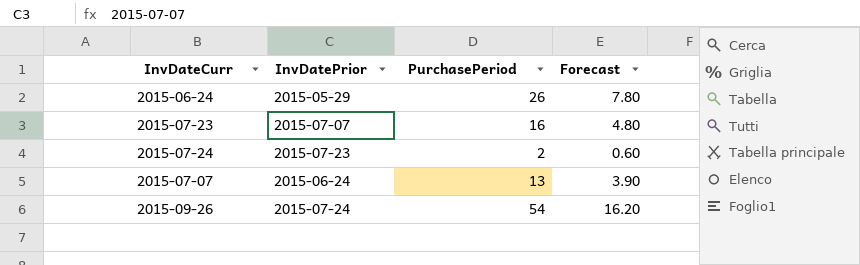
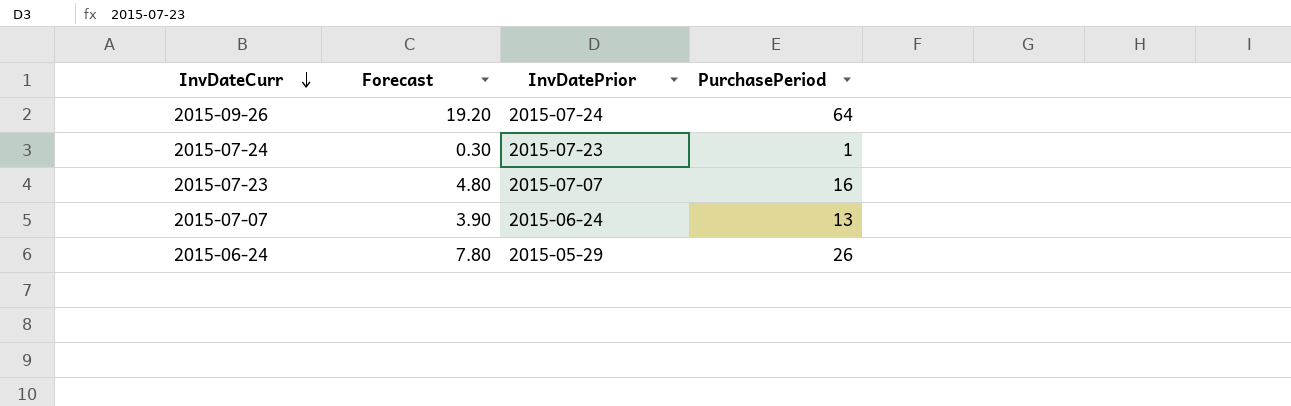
row order: none -> InvDateCurr descending
column Forecast | position: 4 -> 2
2015-09-26 | Forecast: 16.20 -> 19.20
2015-09-26 | PurchasePeriod: 54 -> 64
2015-07-24 | Forecast: 0.60 -> 0.30
2015-07-24 | PurchasePeriod: 2 -> 1

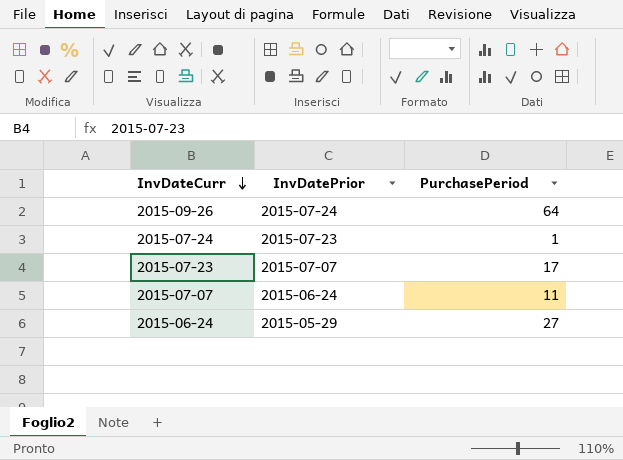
column Forecast | formula: [PurchasePeriod] * 0.3 -> none
2015-07-23 | PurchasePeriod: 16 -> 17
2015-07-07 | PurchasePeriod: 13 -> 11
2015-06-24 | PurchasePeriod: 26 -> 27

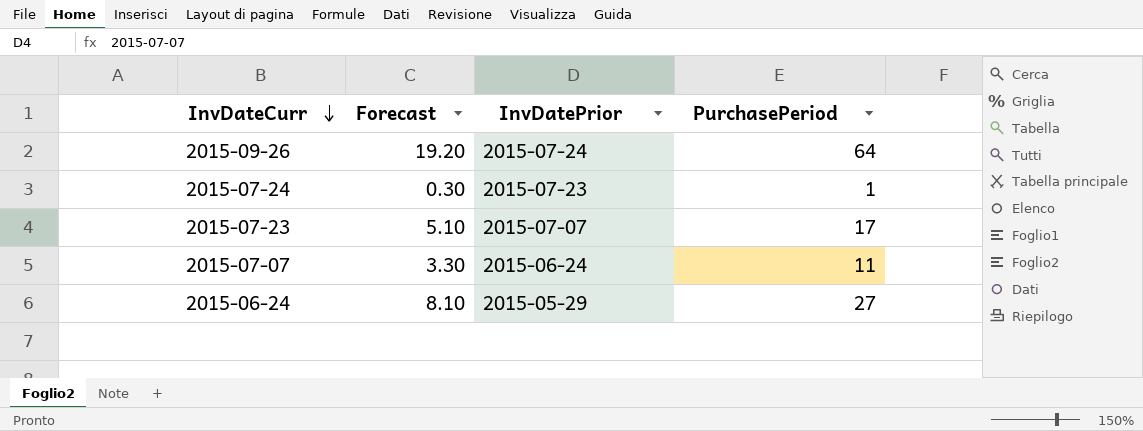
column Forecast | formula: none -> [PurchasePeriod] * 0.3

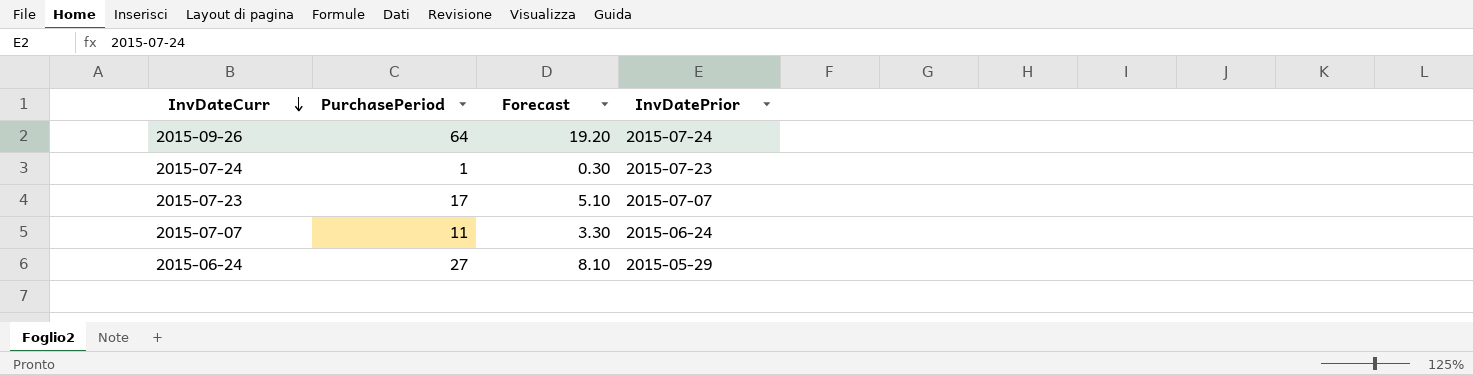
column PurchasePeriod | position: 4 -> 2

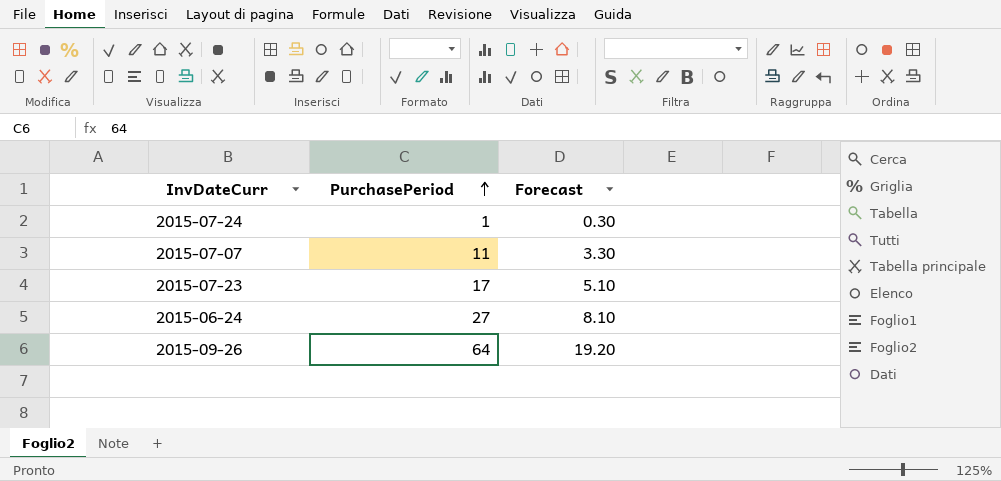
row order: InvDateCurr descending -> PurchasePeriod ascending
column InvDatePrior | position: 4 -> none

